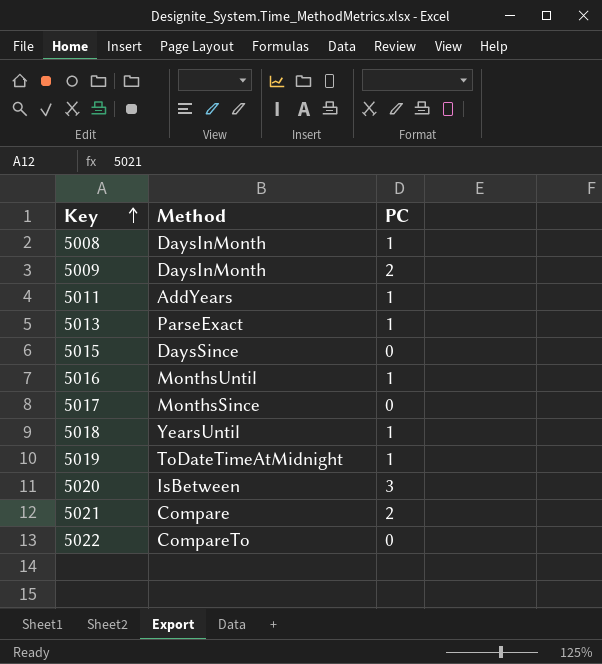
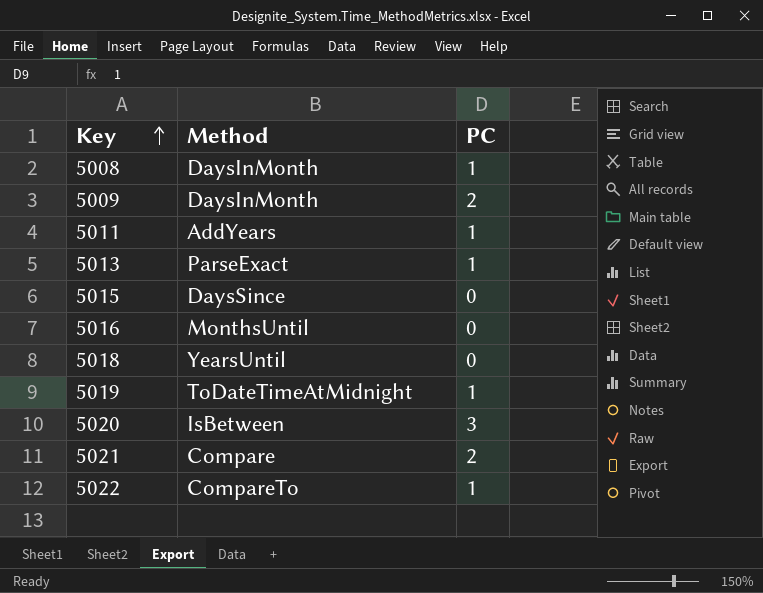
row 5017: MonthsSince | 0 -> none
5016 | PC: 1 -> 0
5018 | PC: 1 -> 0
5022 | PC: 0 -> 1

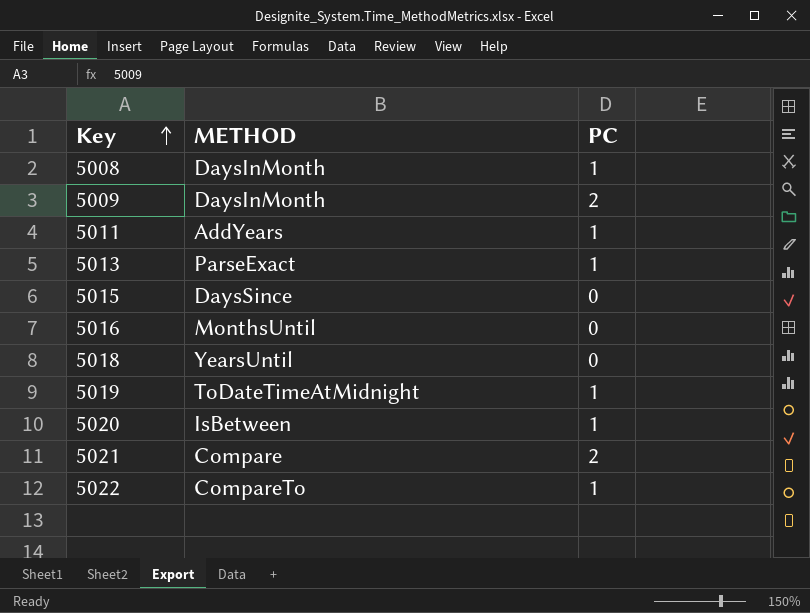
column name: Method -> METHOD
5020 | PC: 3 -> 1

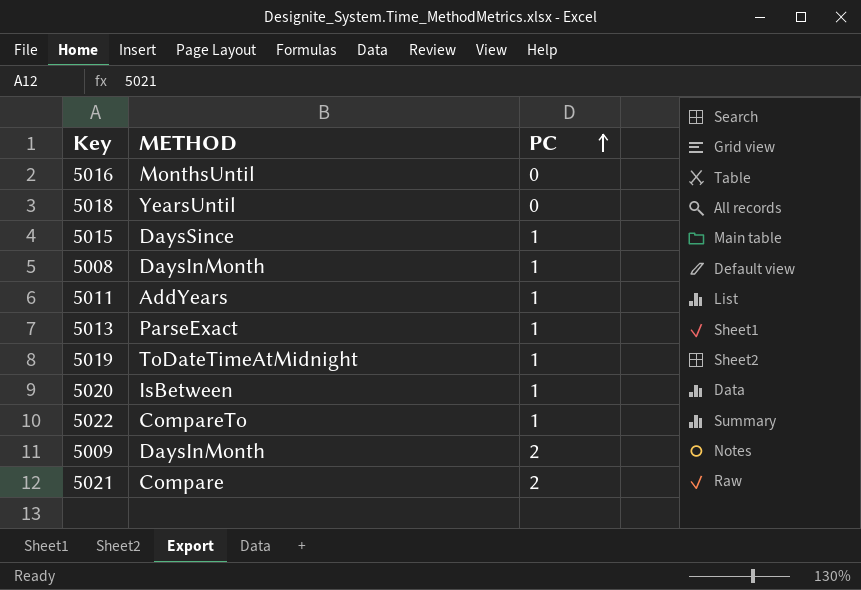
row order: Key ascending -> PC ascending
5015 | PC: 0 -> 1

